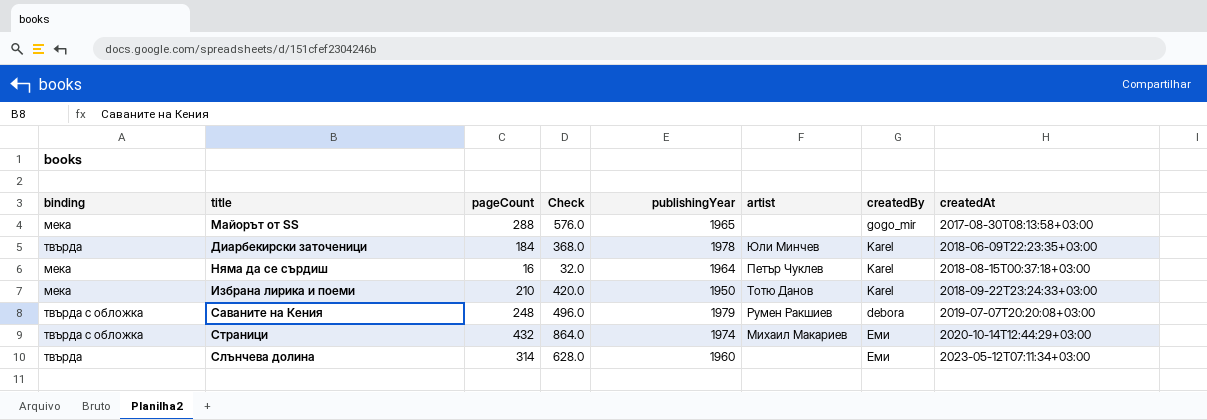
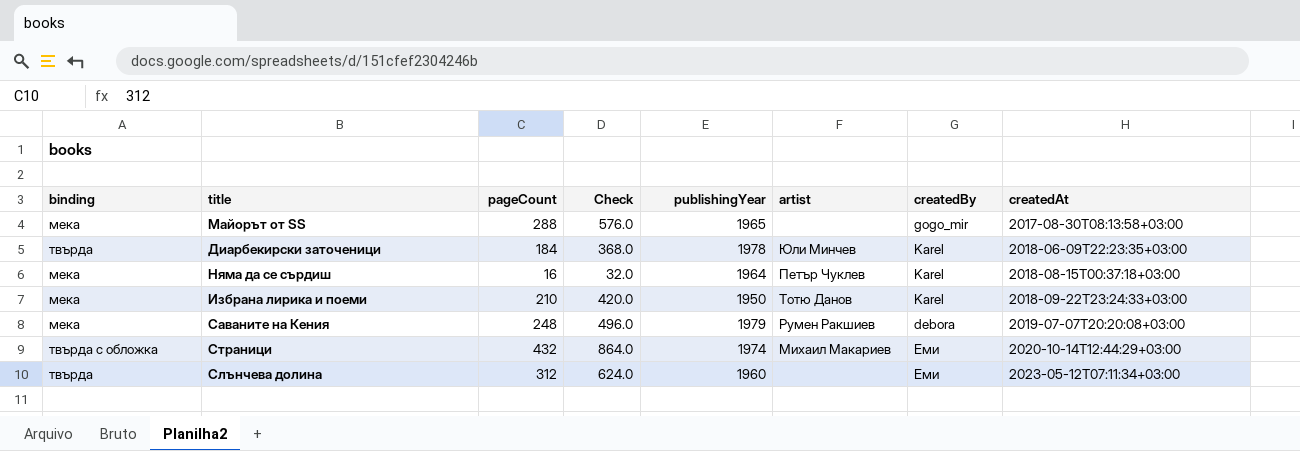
Саваните на Кения | binding: твърда с обложка -> мека
Слънчева долина | pageCount: 314 -> 312
Слънчева долина | Check: 628.0 -> 624.0

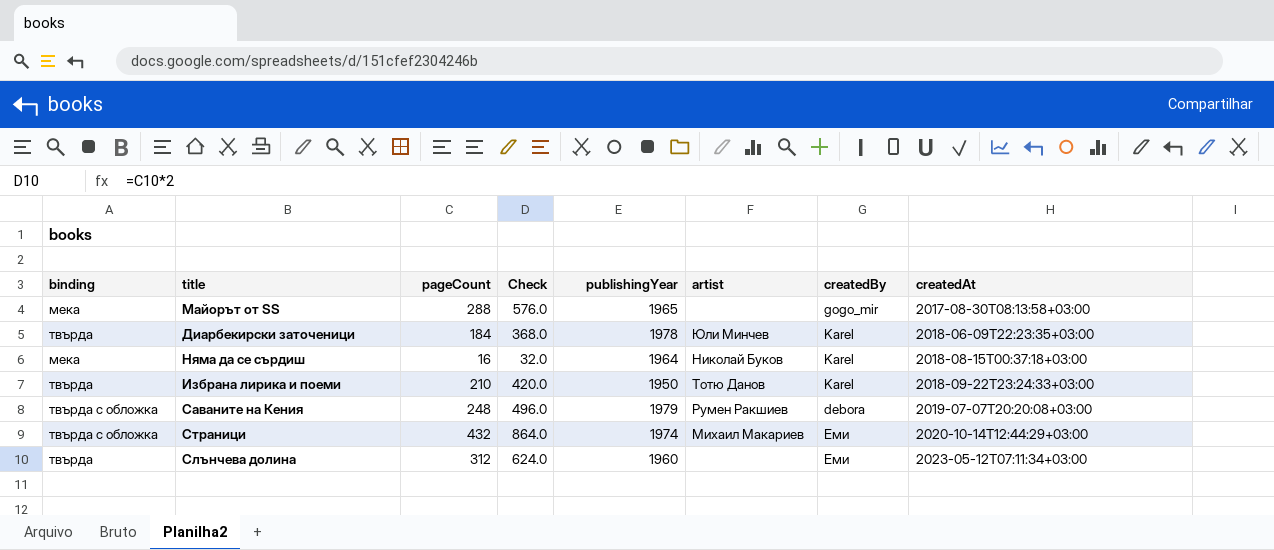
Няма да се сърдиш | artist: Петър Чуклев -> Николай Буков
Избрана лирика и поеми | binding: мека -> твърда
Саваните на Кения | binding: мека -> твърда с обложка

